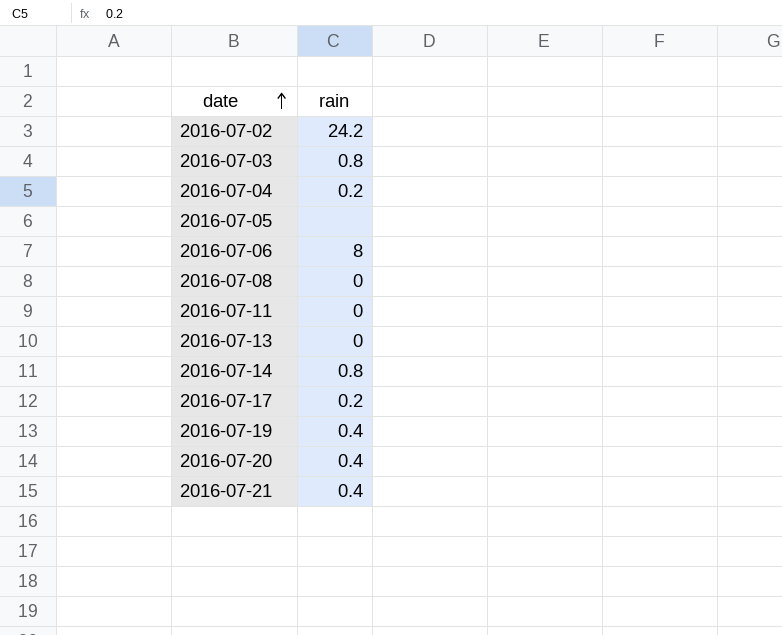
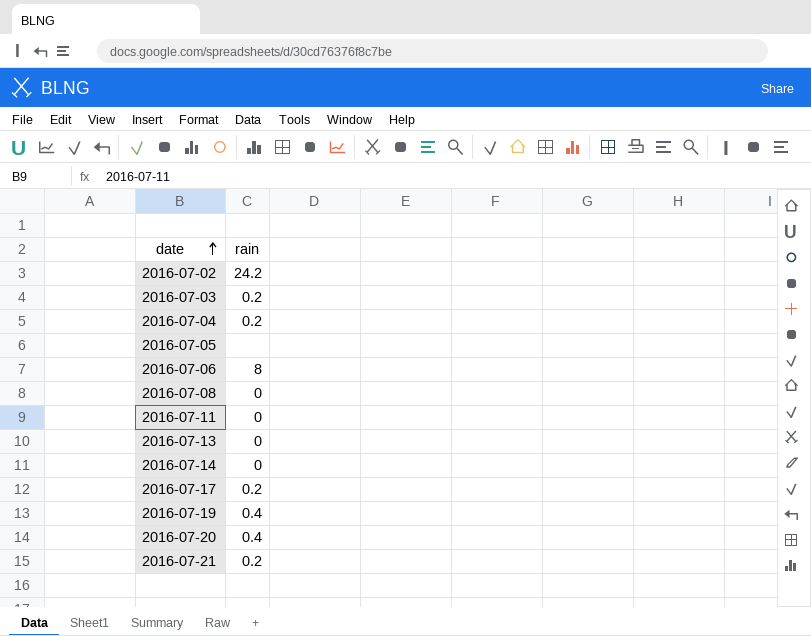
2016-07-03 | rain: 0.8 -> 0.2
2016-07-14 | rain: 0.8 -> 0
2016-07-21 | rain: 0.4 -> 0.2

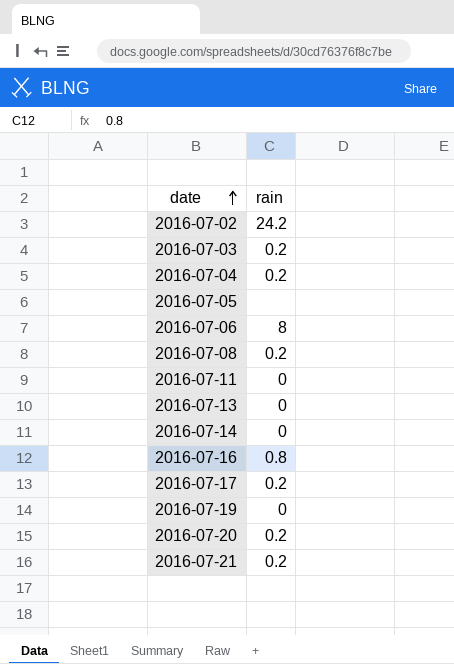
2016-07-08 | rain: 0 -> 0.2
row 2016-07-16: none -> 0.8
2016-07-19 | rain: 0.4 -> 0
2016-07-20 | rain: 0.4 -> 0.2

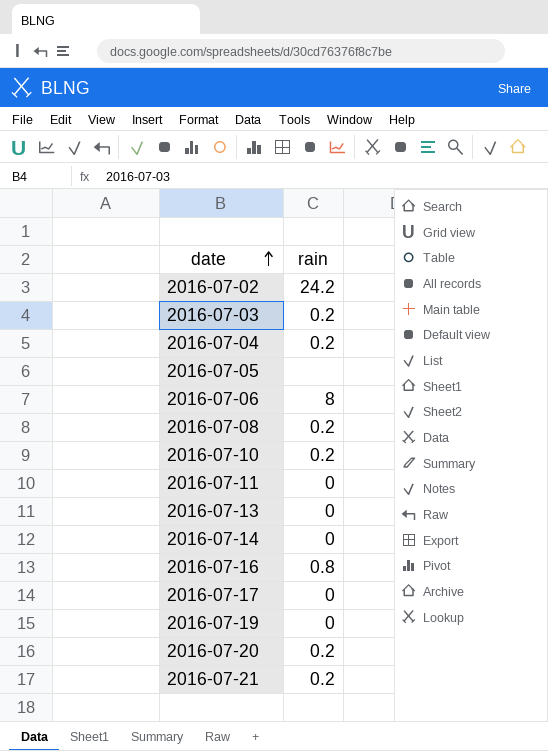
row 2016-07-10: none -> 0.2
2016-07-17 | rain: 0.2 -> 0

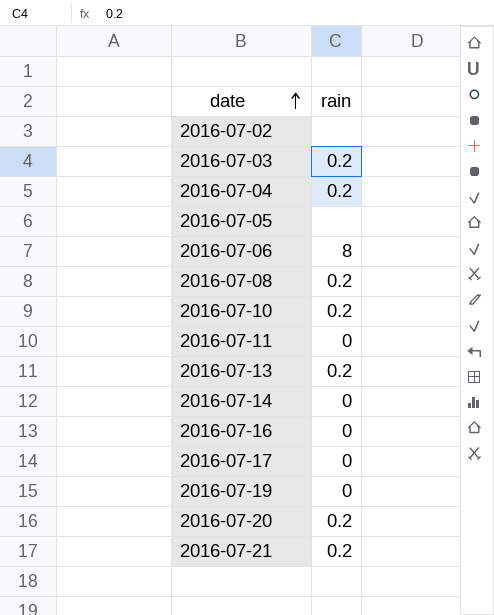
2016-07-02 | rain: 24.2 -> none
2016-07-13 | rain: 0 -> 0.2
2016-07-16 | rain: 0.8 -> 0

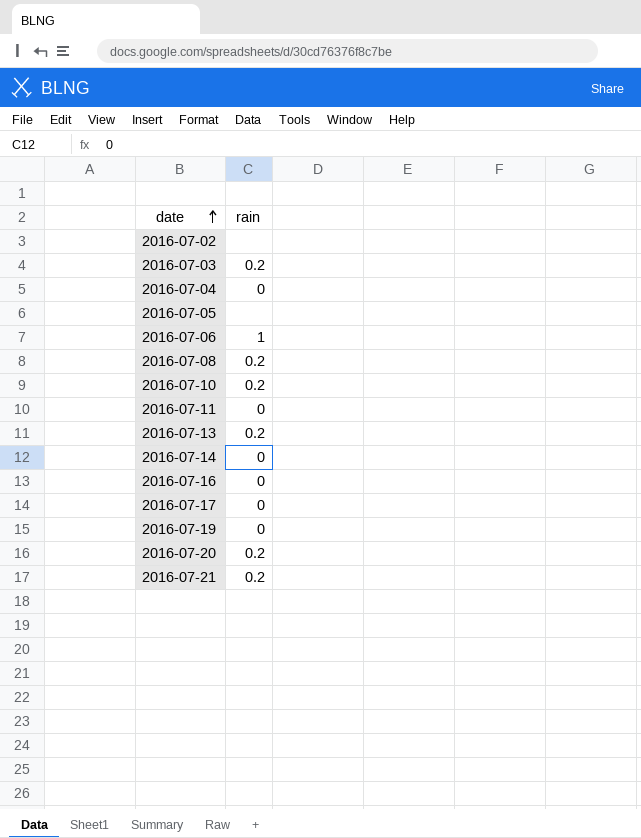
2016-07-04 | rain: 0.2 -> 0
2016-07-06 | rain: 8 -> 1

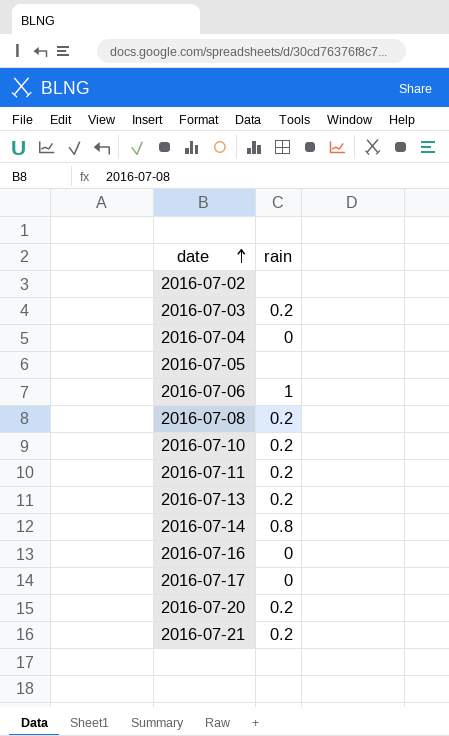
row 2016-07-19: 0 -> none
2016-07-11 | rain: 0 -> 0.2
2016-07-14 | rain: 0 -> 0.8

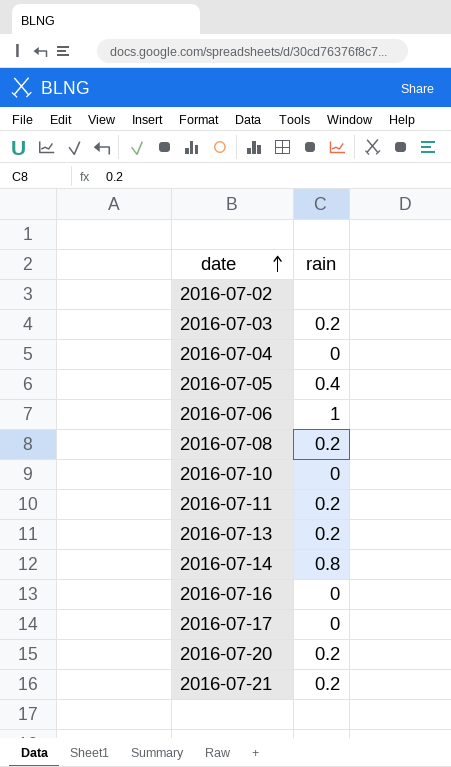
2016-07-05 | rain: none -> 0.4
2016-07-10 | rain: 0.2 -> 0

